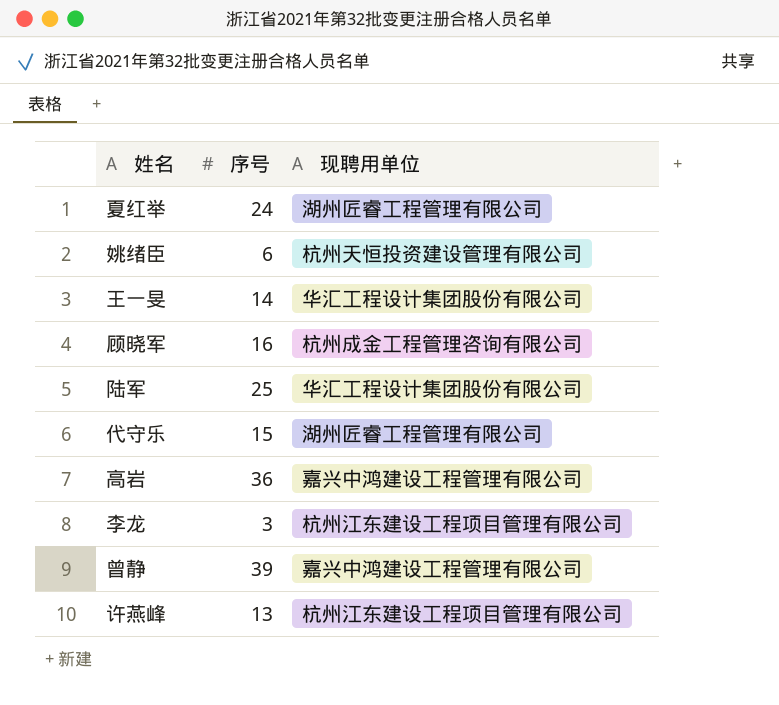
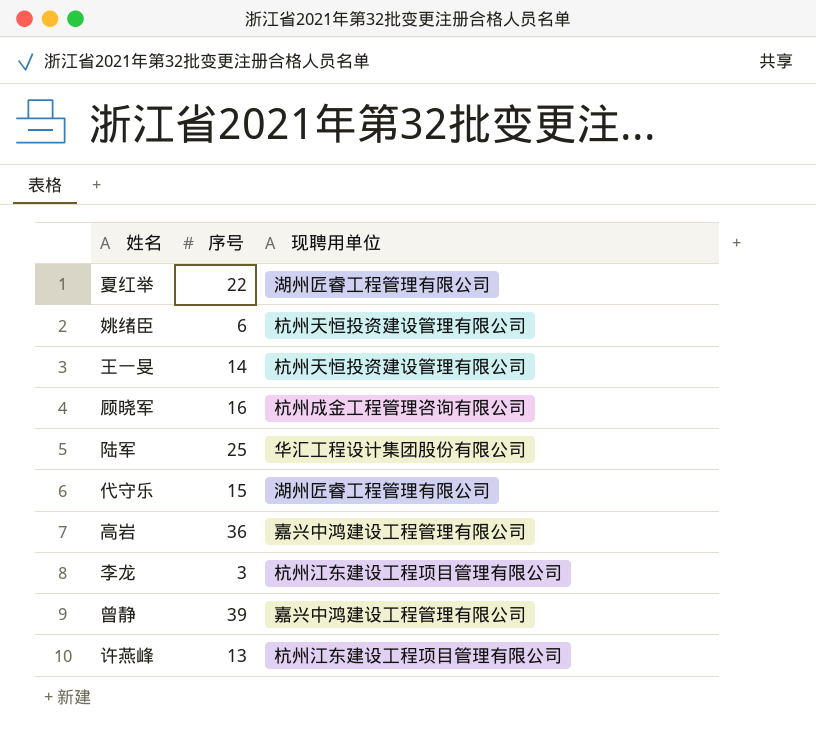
夏红举 | 序号: 24 -> 22
王一旻 | 现聘用单位: 华汇工程设计集团股份有限公司 -> 杭州天恒投资建设管理有限公司

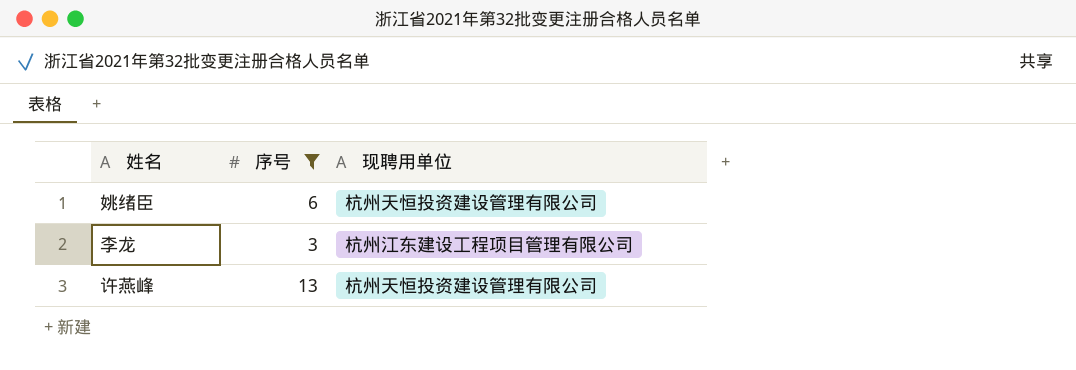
filter: none -> 序号 <= 13
许燕峰 | 现聘用单位: 杭州江东建设工程项目管理有限公司 -> 杭州天恒投资建设管理有限公司

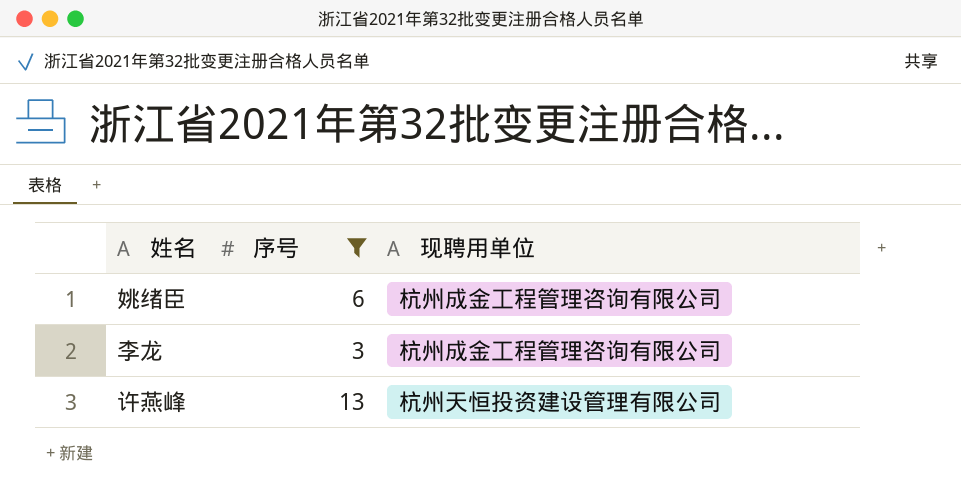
姚绪臣 | 现聘用单位: 杭州天恒投资建设管理有限公司 -> 杭州成金工程管理咨询有限公司
李龙 | 现聘用单位: 杭州江东建设工程项目管理有限公司 -> 杭州成金工程管理咨询有限公司

